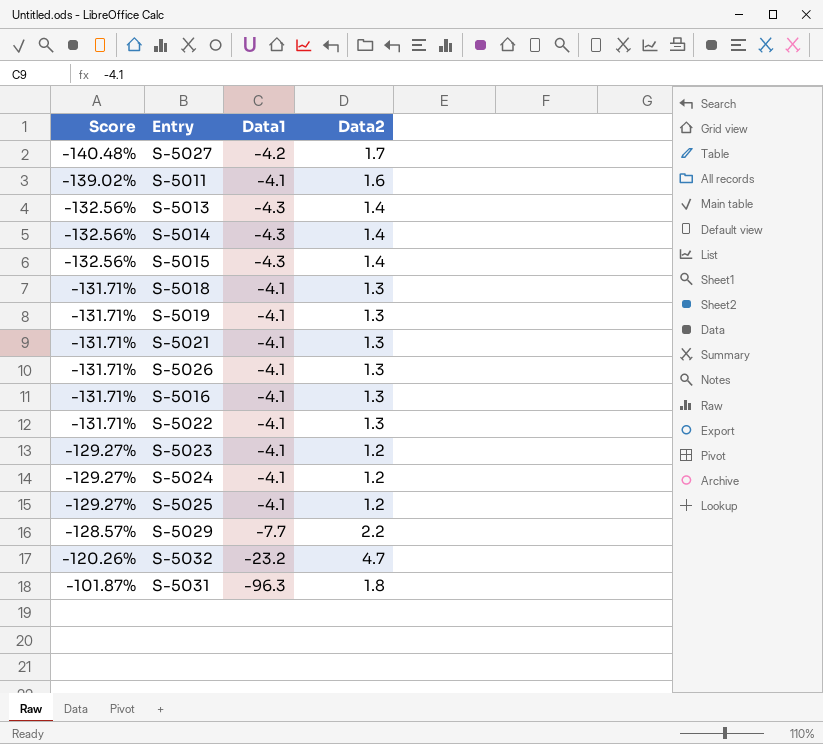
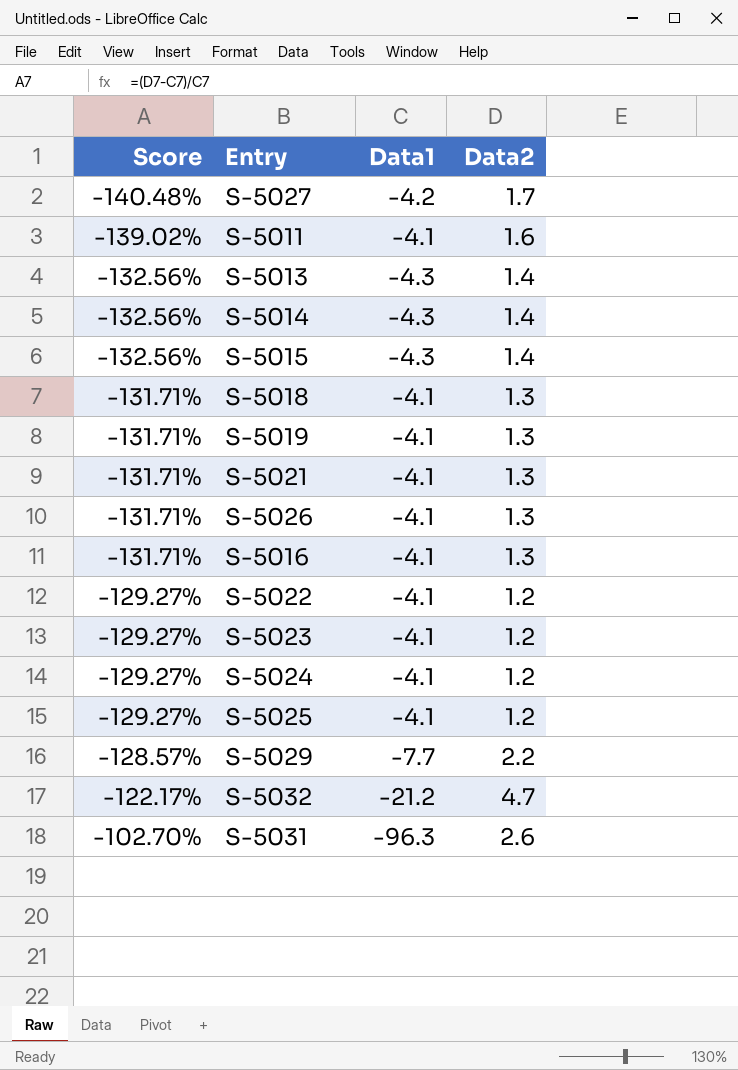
S-5022 | Score: -131.71% -> -129.27%
S-5022 | Data2: 1.3 -> 1.2
S-5032 | Score: -120.26% -> -122.17%
S-5032 | Data1: -23.2 -> -21.2
S-5031 | Score: -101.87% -> -102.70%
S-5031 | Data2: 1.8 -> 2.6

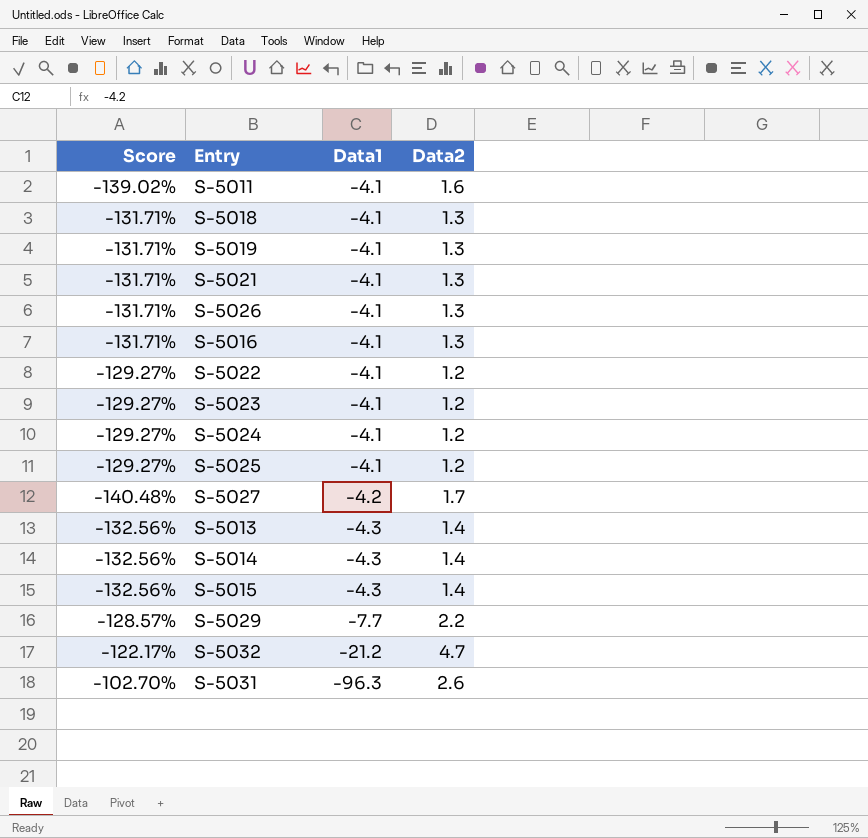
row order: Score ascending -> Data1 descending

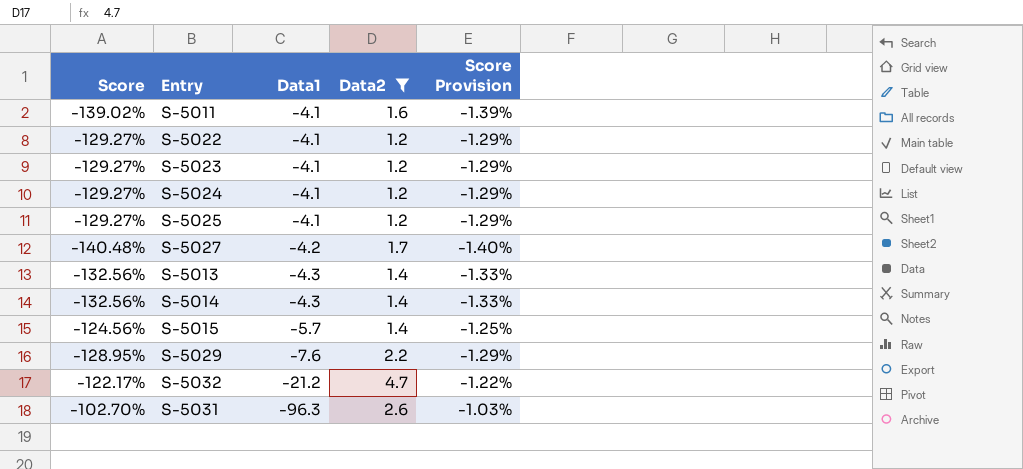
filter: none -> Data2 != 1.3
column Score Provision | formula: none -> [Score] * 0.01
S-5015 | Score: -132.56% -> -124.56%
S-5015 | Data1: -4.3 -> -5.7
S-5029 | Score: -128.57% -> -128.95%
S-5029 | Data1: -7.7 -> -7.6

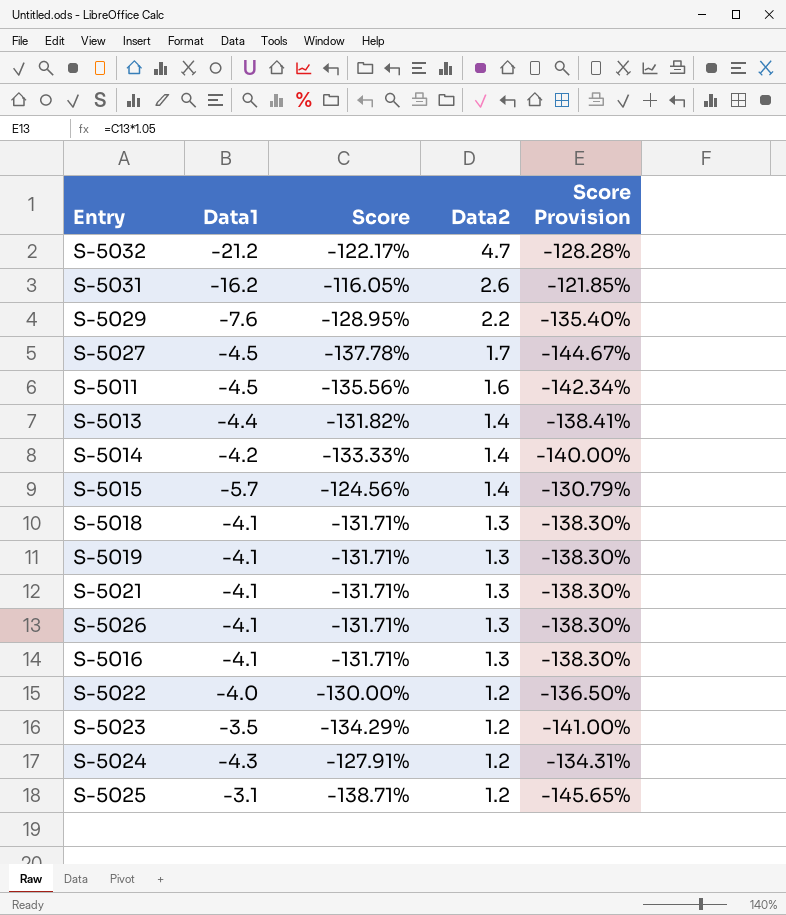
filter: Data2 != 1.3 -> none
row order: Data1 descending -> Data2 descending
column Score | position: 1 -> 3
column Score Provision | formula: [Score] * 0.01 -> [Score] * 1.05
S-5031 | Data1: -96.3 -> -16.2
S-5031 | Score: -102.70% -> -116.05%
S-5027 | Data1: -4.2 -> -4.5
S-5027 | Score: -140.48% -> -137.78%
S-5011 | Data1: -4.1 -> -4.5
S-5011 | Score: -139.02% -> -135.56%
S-5013 | Data1: -4.3 -> -4.4
S-5013 | Score: -132.56% -> -131.82%
S-5014 | Data1: -4.3 -> -4.2
S-5014 | Score: -132.56% -> -133.33%
S-5022 | Data1: -4.1 -> -4.0
S-5022 | Score: -129.27% -> -130.00%
S-5023 | Data1: -4.1 -> -3.5
S-5023 | Score: -129.27% -> -134.29%
S-5024 | Data1: -4.1 -> -4.3
S-5024 | Score: -129.27% -> -127.91%
S-5025 | Data1: -4.1 -> -3.1
S-5025 | Score: -129.27% -> -138.71%

